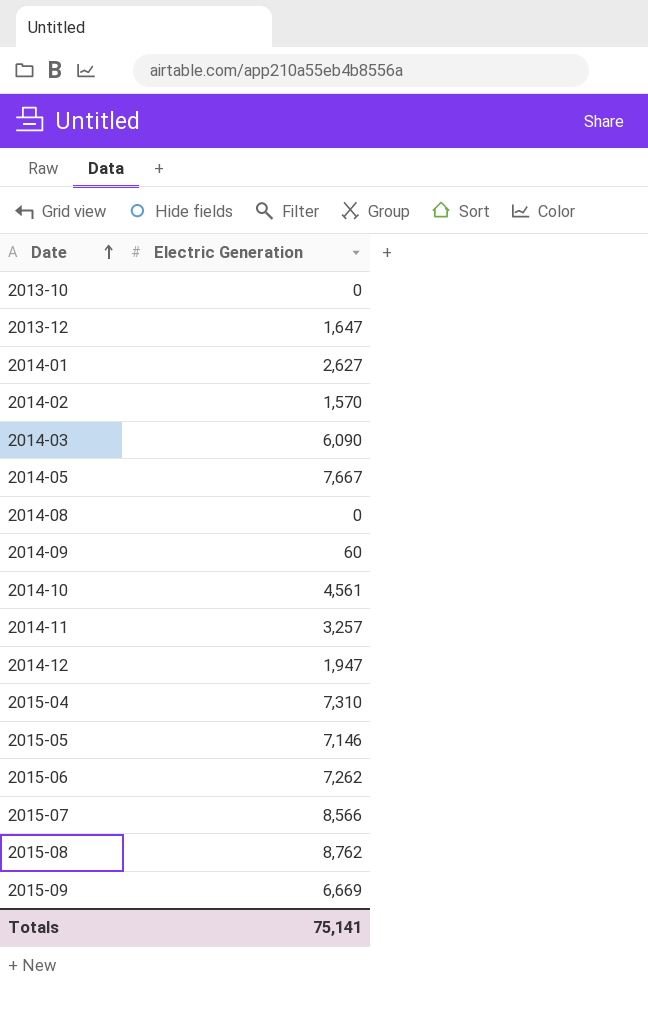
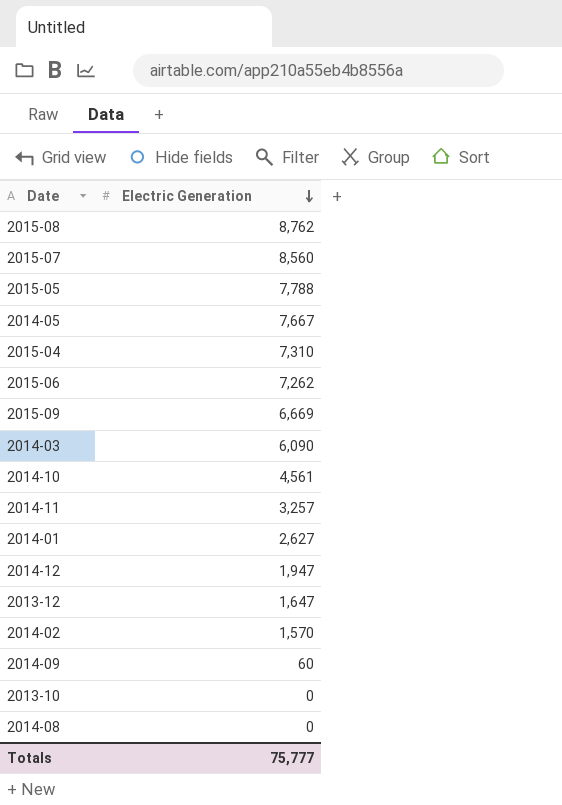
row order: Date ascending -> Electric Generation descending
2015-07 | Electric Generation: 8,566 -> 8,560
2015-05 | Electric Generation: 7,146 -> 7,788
Totals | Electric Generation: 75,141 -> 75,777

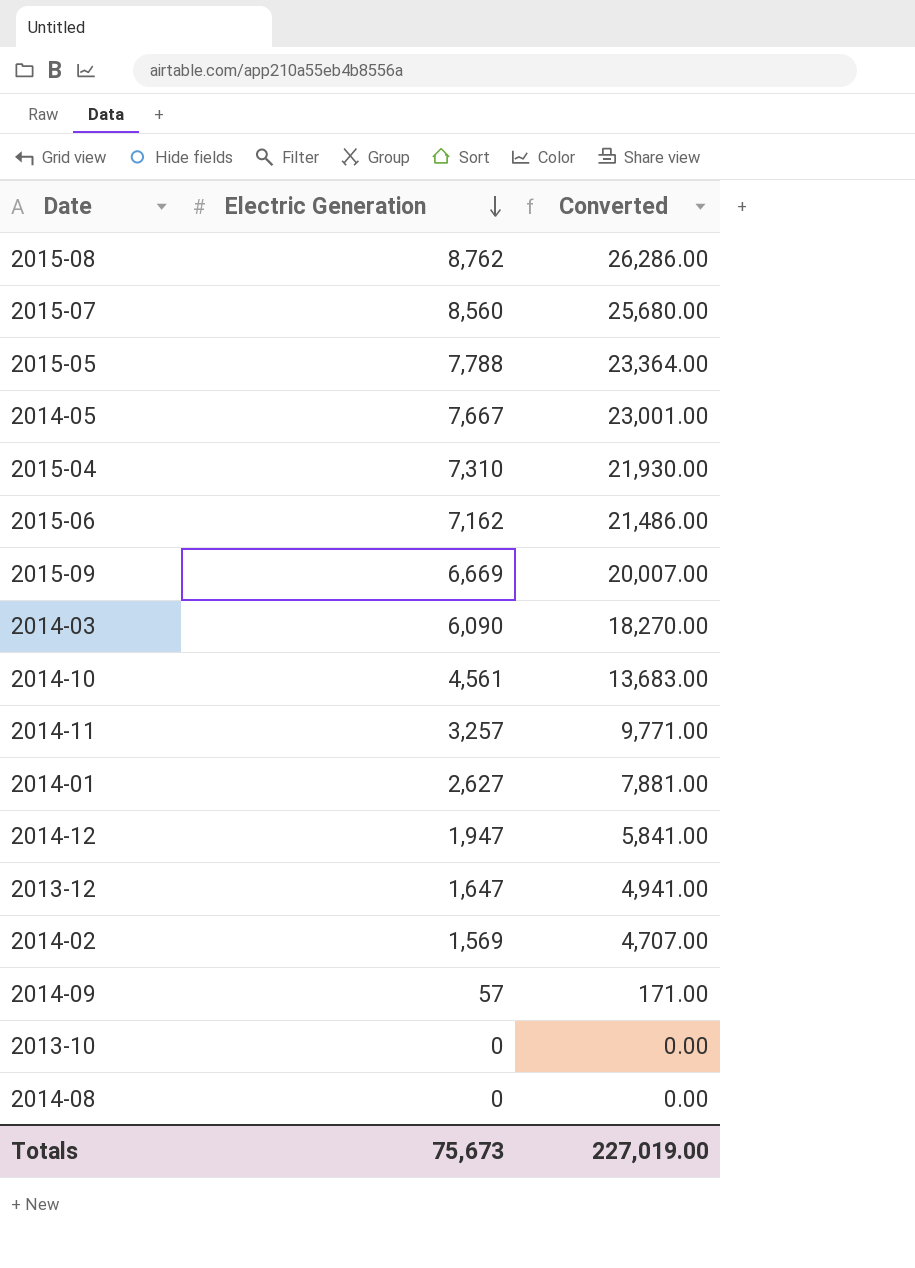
column Converted | formula: none -> [Electric Generation] * 3
2015-06 | Electric Generation: 7,262 -> 7,162
2014-02 | Electric Generation: 1,570 -> 1,569
2014-09 | Electric Generation: 60 -> 57
Totals | Electric Generation: 75,777 -> 75,673

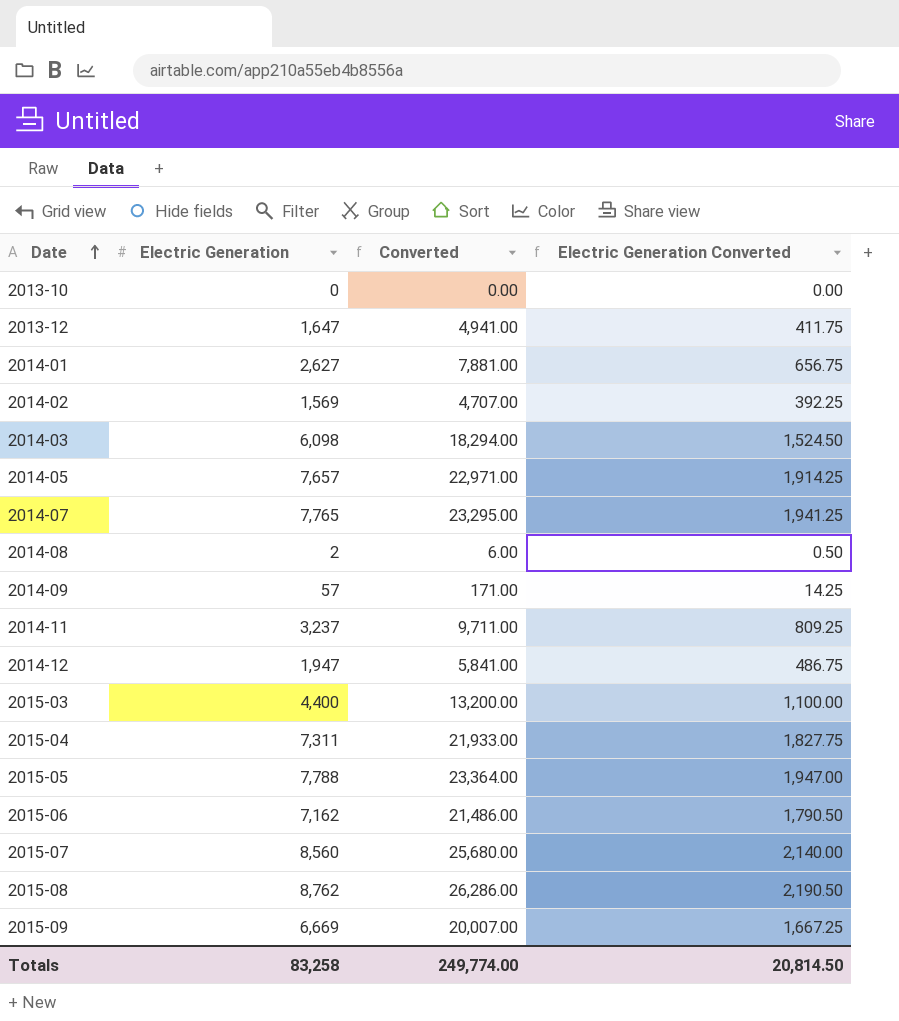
row order: Electric Generation descending -> Date ascending
column Electric Generation Converted | formula: none -> [Electric Generation] * 0.25
row 2014-10: 4,561 | 13,683.00 -> none
2014-03 | Electric Generation: 6,090 -> 6,098
2014-03 | Converted: 18,270.00 -> 18,294.00
2014-05 | Electric Generation: 7,667 -> 7,657
2014-05 | Converted: 23,001.00 -> 22,971.00
row 2014-07: none -> 7,765 | 23,295.00 | 1,941.25
2014-08 | Electric Generation: 0 -> 2
2014-08 | Converted: 0.00 -> 6.00
2014-11 | Electric Generation: 3,257 -> 3,237
2014-11 | Converted: 9,771.00 -> 9,711.00
row 2015-03: none -> 4,400 | 13,200.00 | 1,100.00
2015-04 | Electric Generation: 7,310 -> 7,311
2015-04 | Converted: 21,930.00 -> 21,933.00
Totals | Electric Generation: 75,673 -> 83,258
Totals | Converted: 227,019.00 -> 249,774.00

